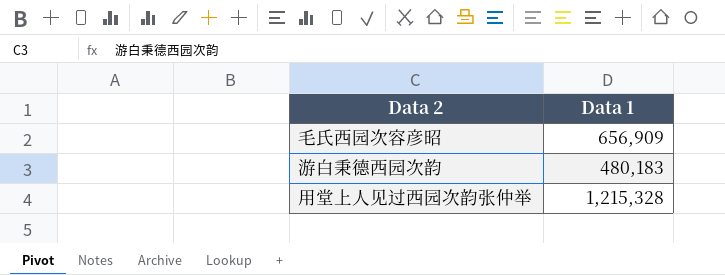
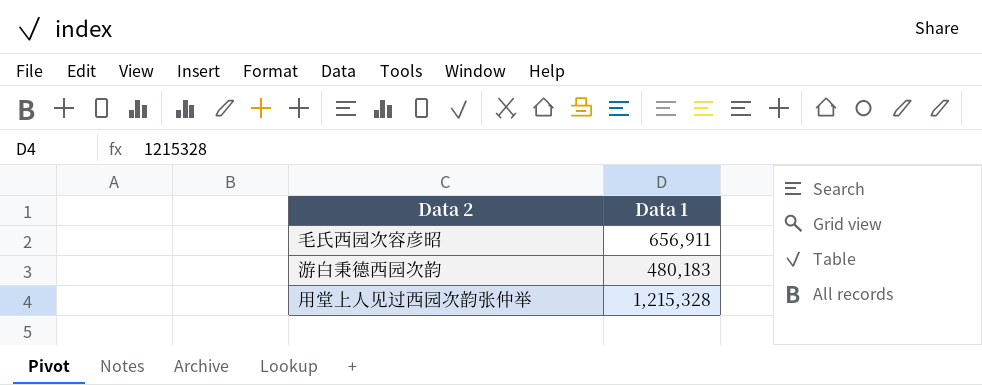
毛氏西园次容彦昭 | Data 1: 656,909 -> 656,911

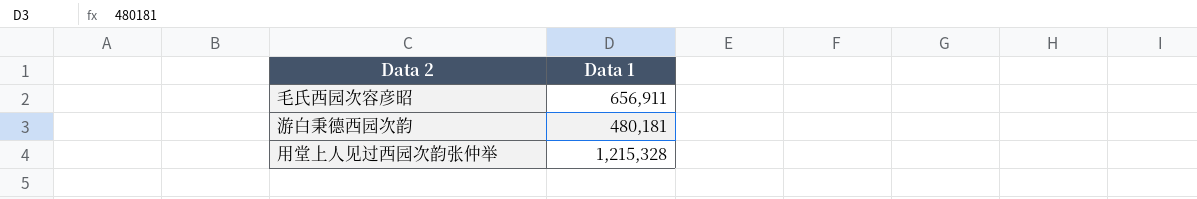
游白秉德西园次韵 | Data 1: 480,183 -> 480,181

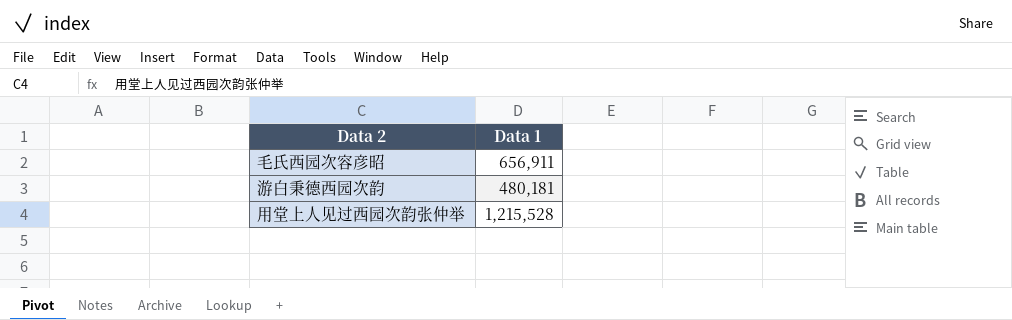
用堂上人见过西园次韵张仲举 | Data 1: 1,215,328 -> 1,215,528

